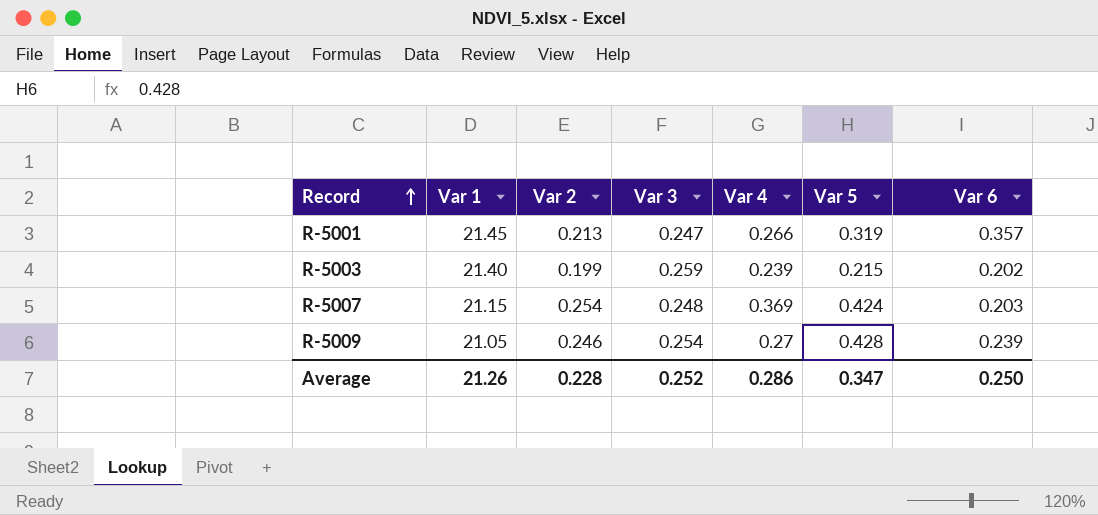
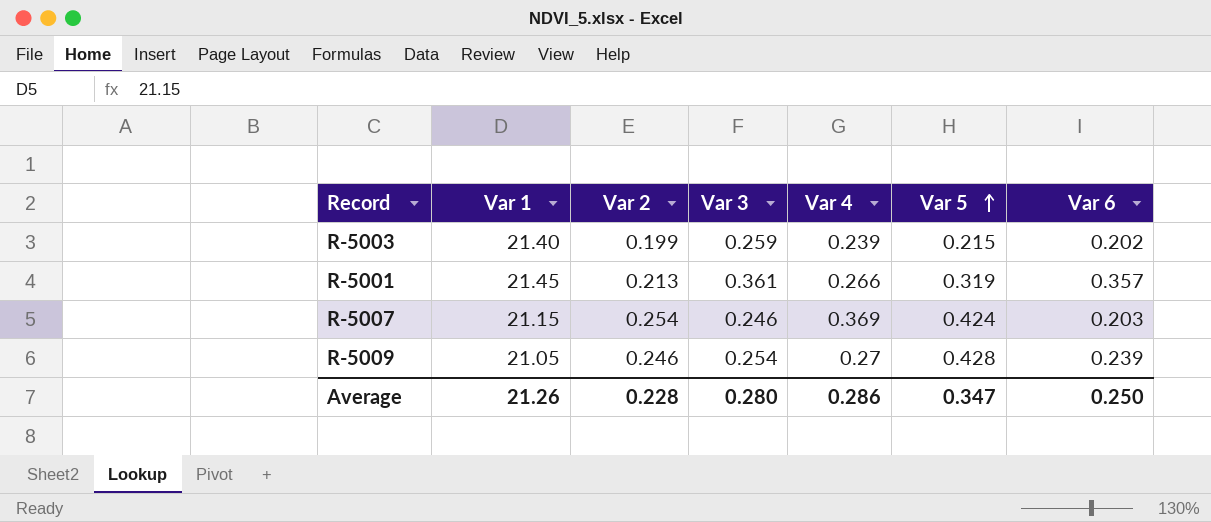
row order: Record ascending -> Var 5 ascending
R-5001 | Var 3: 0.247 -> 0.361
R-5007 | Var 3: 0.248 -> 0.246
Average | Var 3: 0.252 -> 0.280

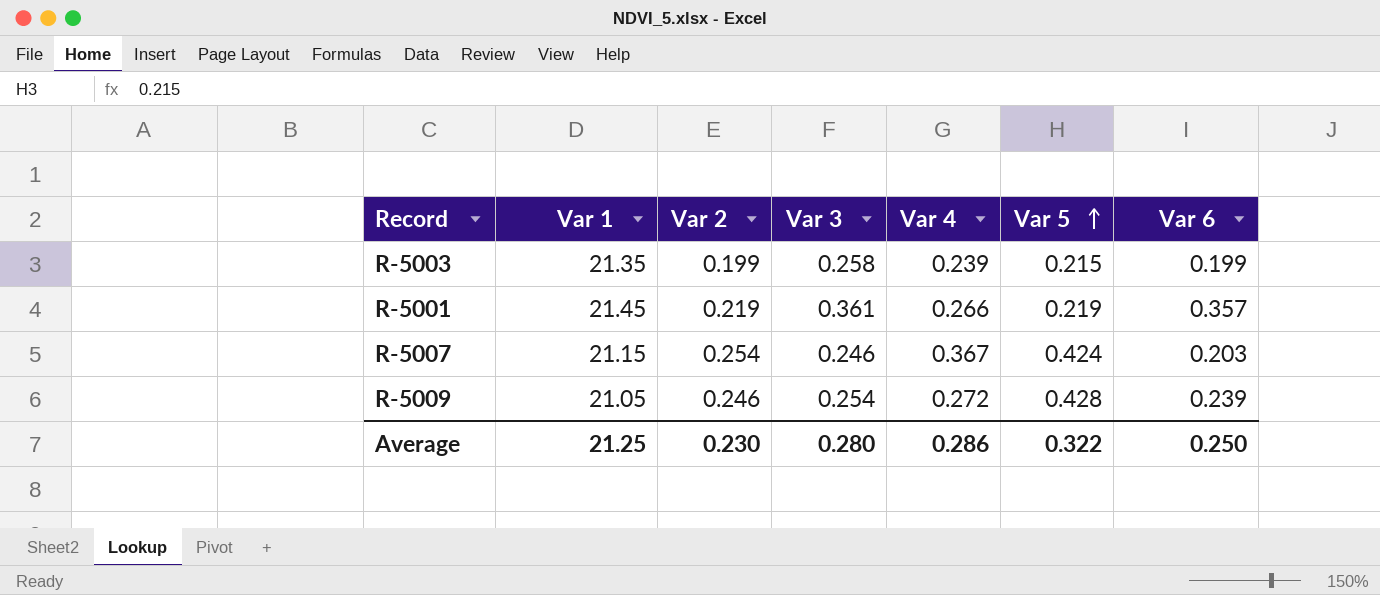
R-5003 | Var 1: 21.40 -> 21.35
R-5003 | Var 3: 0.259 -> 0.258
R-5003 | Var 6: 0.202 -> 0.199
R-5001 | Var 2: 0.213 -> 0.219
R-5001 | Var 5: 0.319 -> 0.219
R-5007 | Var 4: 0.369 -> 0.367
R-5009 | Var 4: 0.27 -> 0.272
Average | Var 1: 21.26 -> 21.25
Average | Var 2: 0.228 -> 0.230
Average | Var 5: 0.347 -> 0.322

